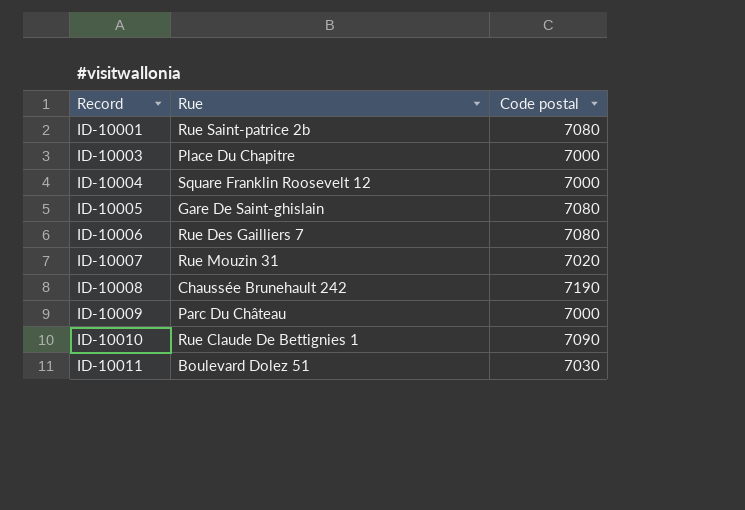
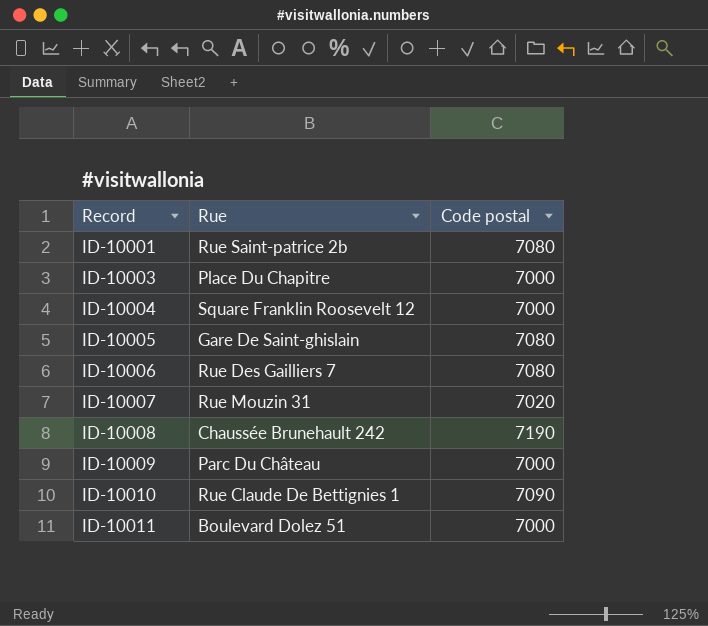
ID-10011 | Code postal: 7030 -> 7000

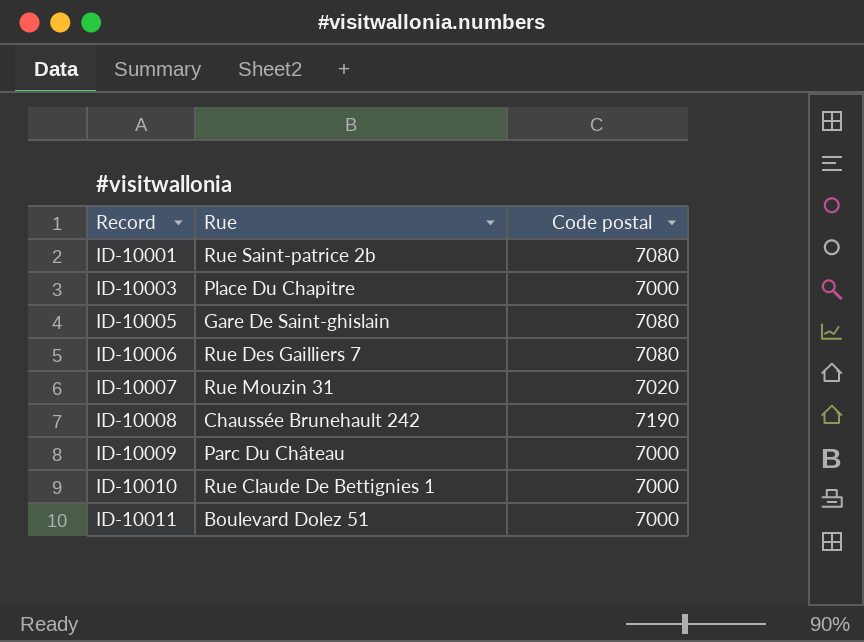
row ID-10004: Square Franklin Roosevelt 12 | 7000 -> none
ID-10010 | Code postal: 7090 -> 7000

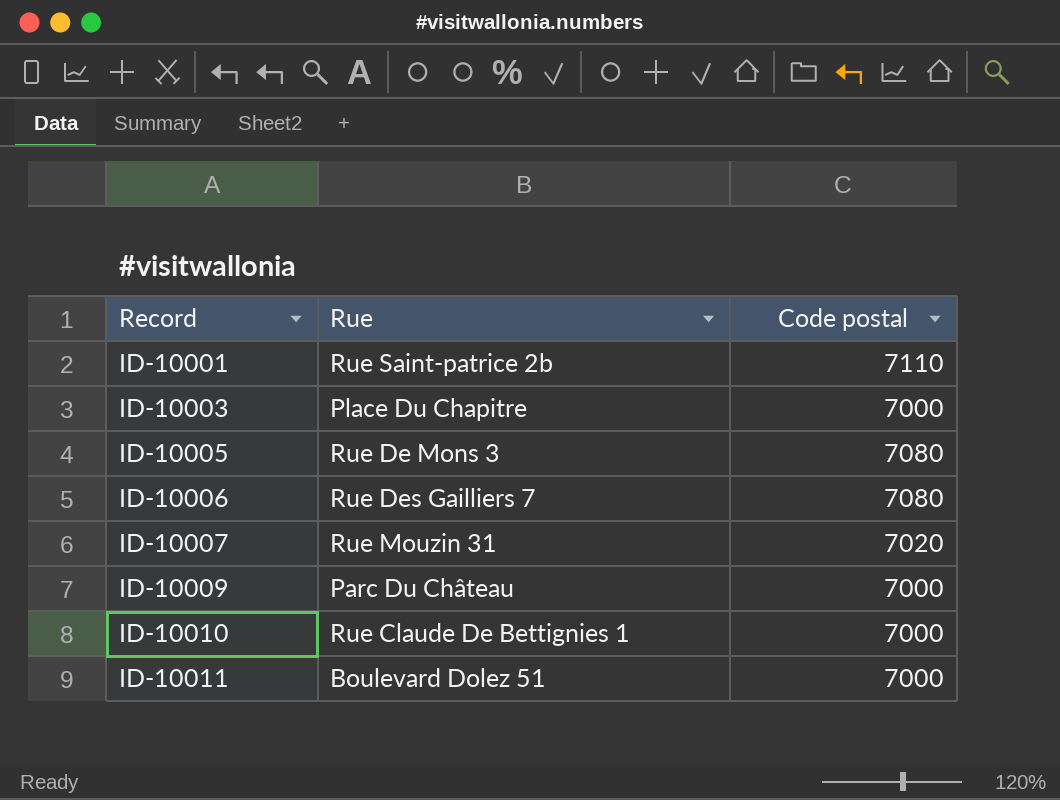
row ID-10008: Chaussée Brunehault 242 | 7190 -> none
ID-10001 | Code postal: 7080 -> 7110
ID-10005 | Rue: Gare De Saint-ghislain -> Rue De Mons 3

